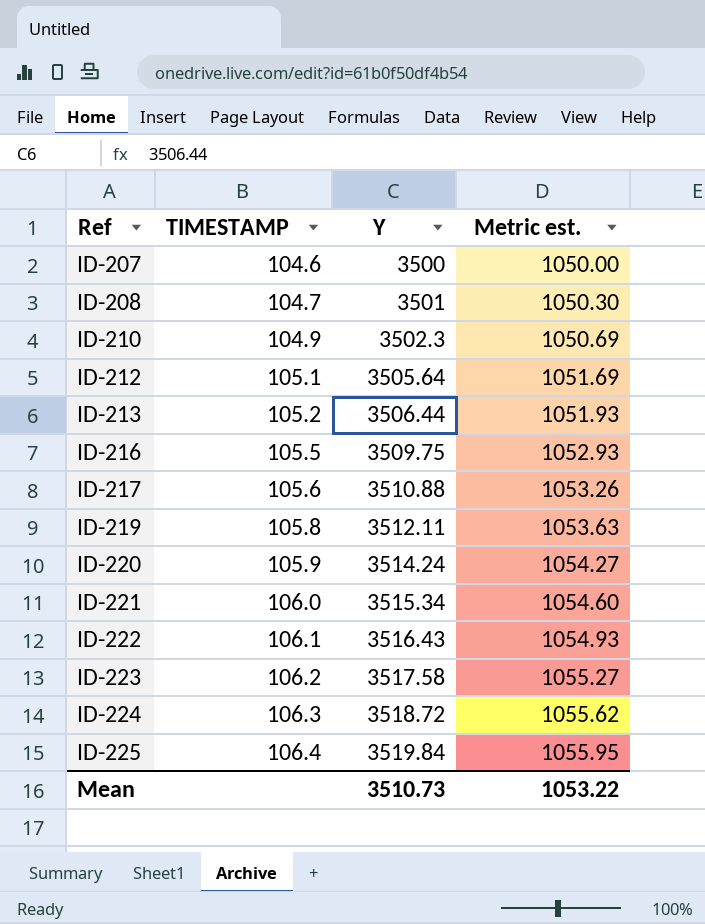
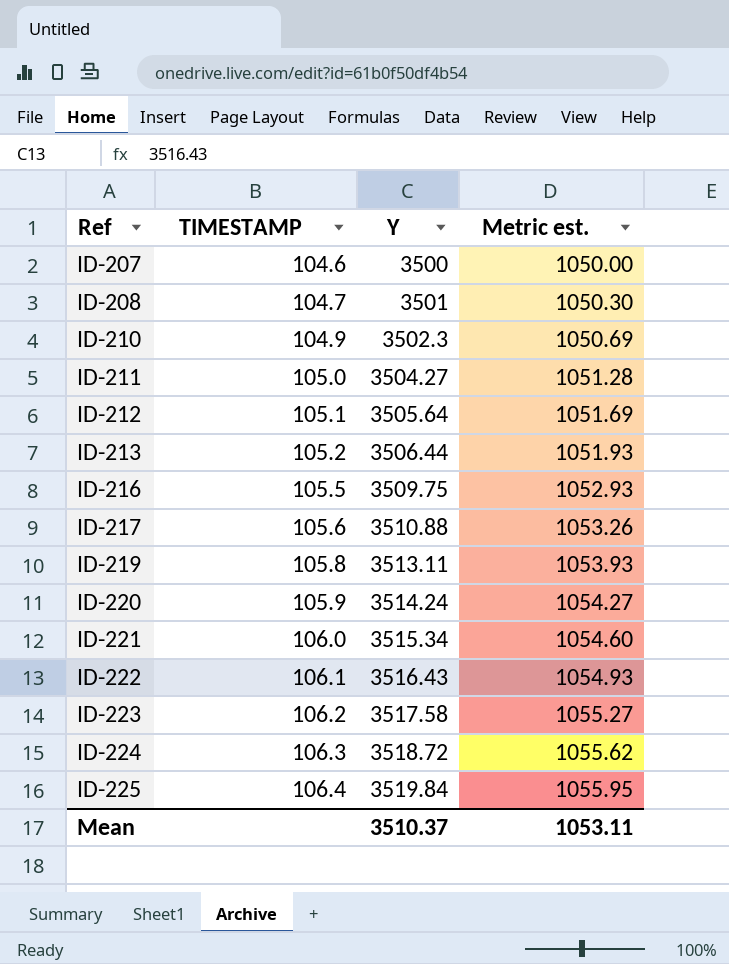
row ID-211: none -> 105.0 | 3504.27 | 1051.28
ID-219 | Y: 3512.11 -> 3513.11
ID-219 | Metric est.: 1053.63 -> 1053.93
Mean | Y: 3510.73 -> 3510.37
Mean | Metric est.: 1053.22 -> 1053.11

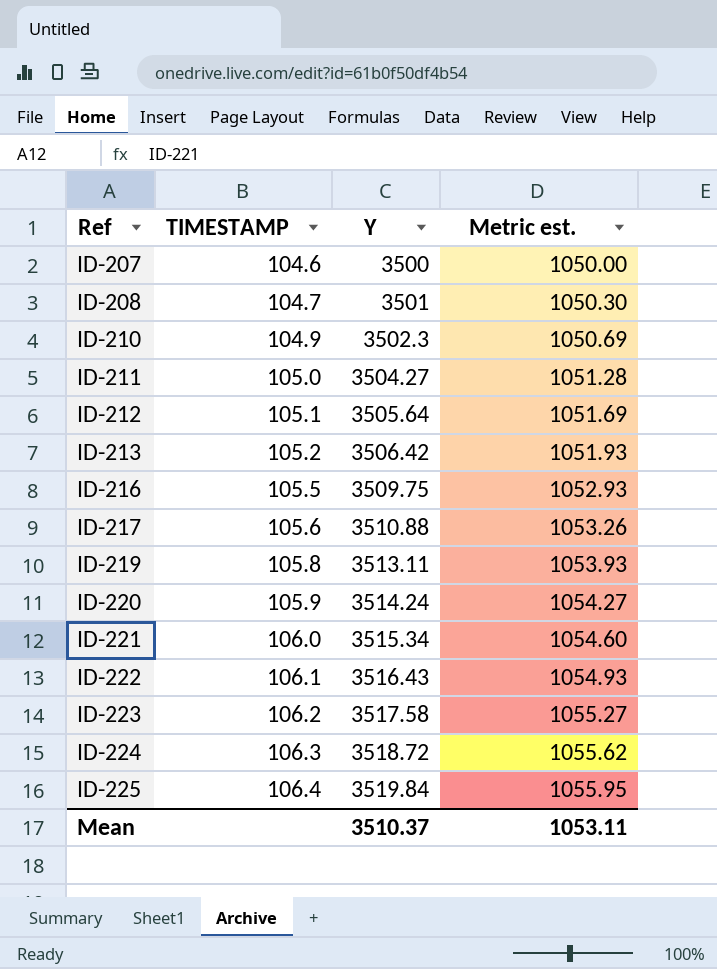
ID-213 | Y: 3506.44 -> 3506.42

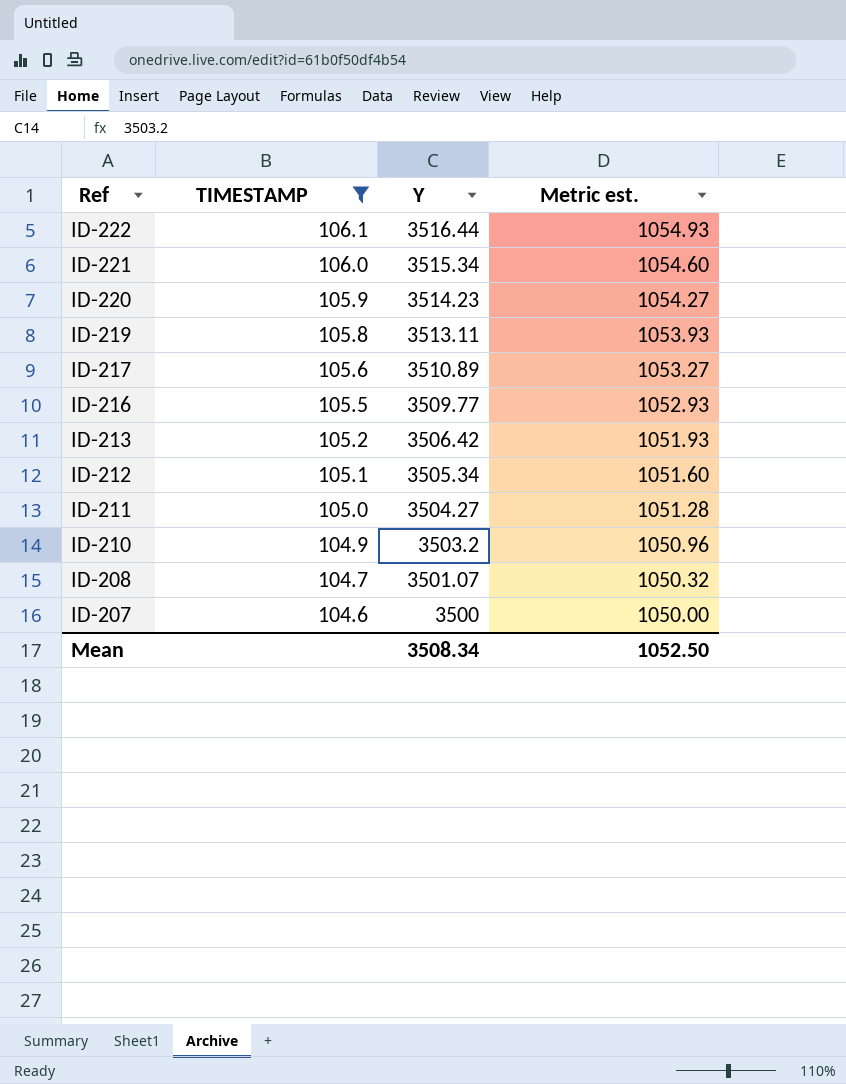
filter: none -> TIMESTAMP <= 106.1
row order: Ref ascending -> Ref descending
ID-222 | Y: 3516.43 -> 3516.44
ID-220 | Y: 3514.24 -> 3514.23
ID-217 | Y: 3510.88 -> 3510.89
ID-217 | Metric est.: 1053.26 -> 1053.27
ID-216 | Y: 3509.75 -> 3509.77
ID-212 | Y: 3505.64 -> 3505.34
ID-212 | Metric est.: 1051.69 -> 1051.60
ID-210 | Y: 3502.3 -> 3503.2
ID-210 | Metric est.: 1050.69 -> 1050.96
ID-208 | Y: 3501 -> 3501.07
ID-208 | Metric est.: 1050.30 -> 1050.32
Mean | Y: 3510.37 -> 3508.34
Mean | Metric est.: 1053.11 -> 1052.50

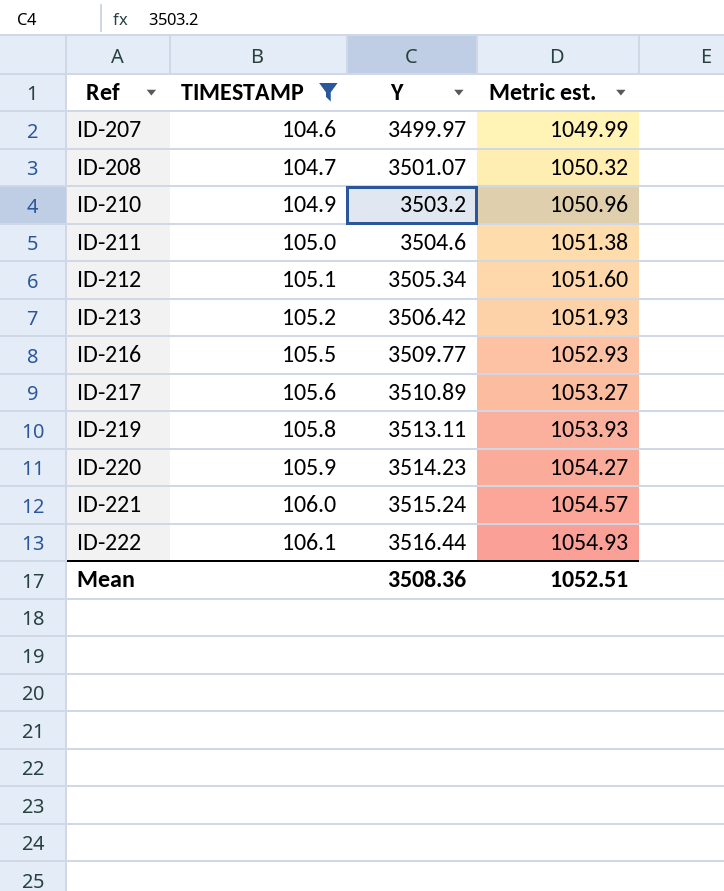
row order: Ref descending -> Ref ascending
ID-207 | Y: 3500 -> 3499.97
ID-207 | Metric est.: 1050.00 -> 1049.99
ID-211 | Y: 3504.27 -> 3504.6
ID-211 | Metric est.: 1051.28 -> 1051.38
ID-221 | Y: 3515.34 -> 3515.24
ID-221 | Metric est.: 1054.60 -> 1054.57
Mean | Y: 3508.34 -> 3508.36
Mean | Metric est.: 1052.50 -> 1052.51

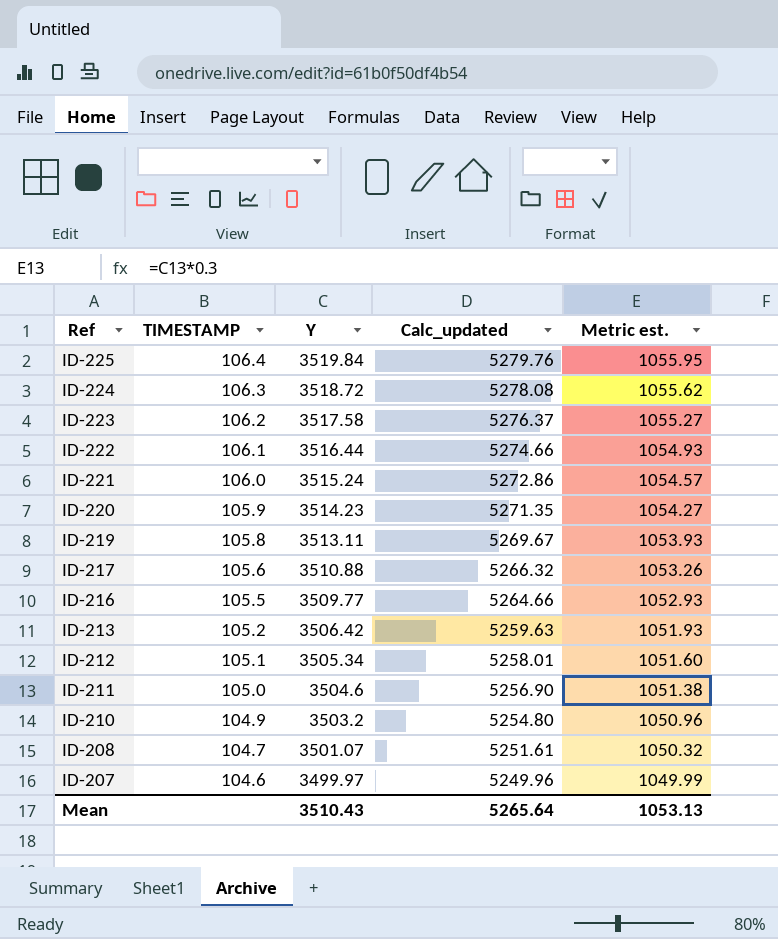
filter: TIMESTAMP <= 106.1 -> none
row order: Ref ascending -> Ref descending
column Calc_updated | formula: none -> [Y] * 1.5
ID-217 | Y: 3510.89 -> 3510.88
ID-217 | Metric est.: 1053.27 -> 1053.26
Mean | Y: 3508.36 -> 3510.43
Mean | Metric est.: 1052.51 -> 1053.13

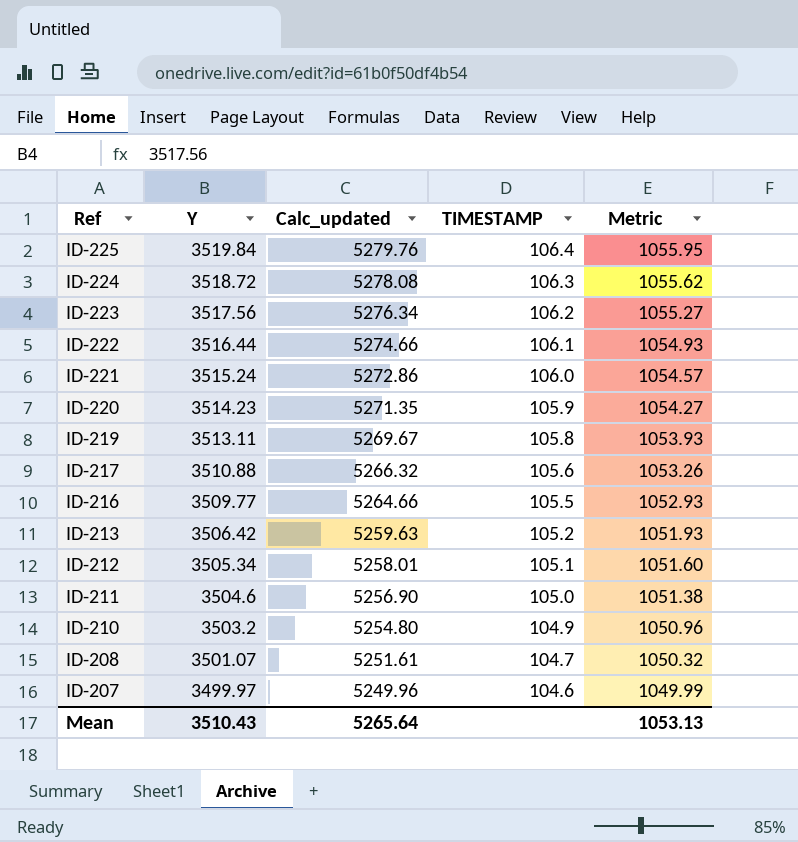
column TIMESTAMP | position: 2 -> 4
column name: Metric est. -> Metric
ID-223 | Y: 3517.58 -> 3517.56
ID-223 | Calc_updated: 5276.37 -> 5276.34

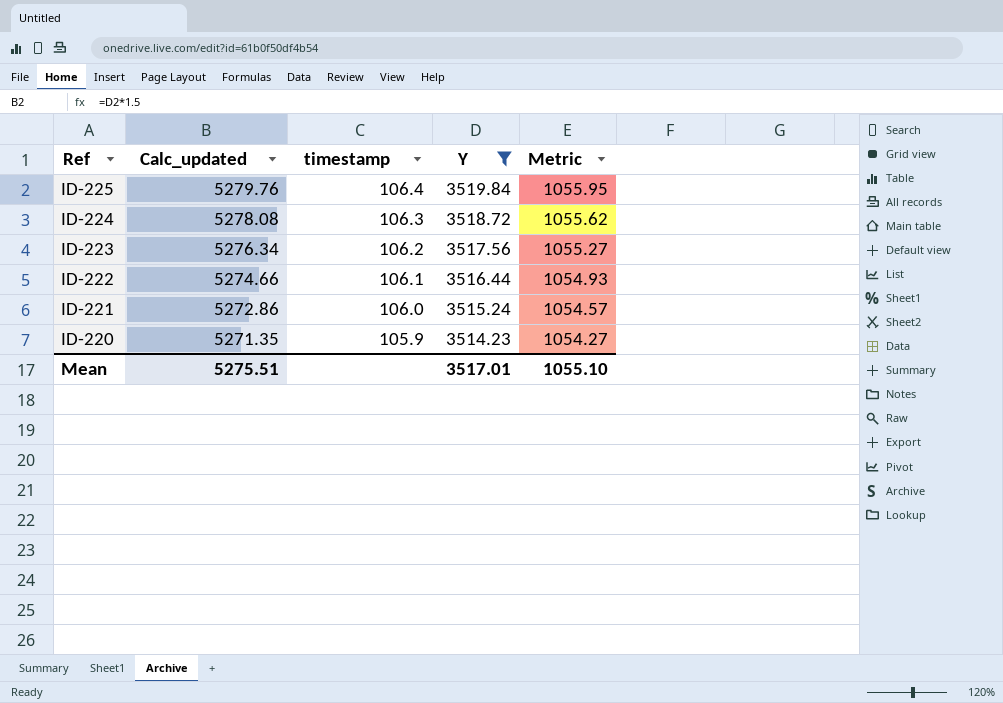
filter: none -> Y >= 3514.23
column name: TIMESTAMP -> timestamp
column Y | position: 2 -> 4
Mean | Calc_updated: 5265.64 -> 5275.51
Mean | Y: 3510.43 -> 3517.01
Mean | Metric: 1053.13 -> 1055.10

